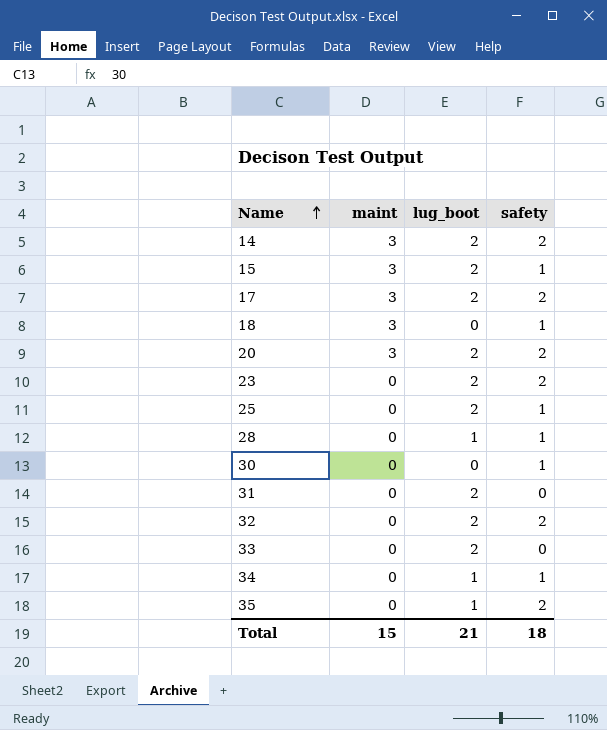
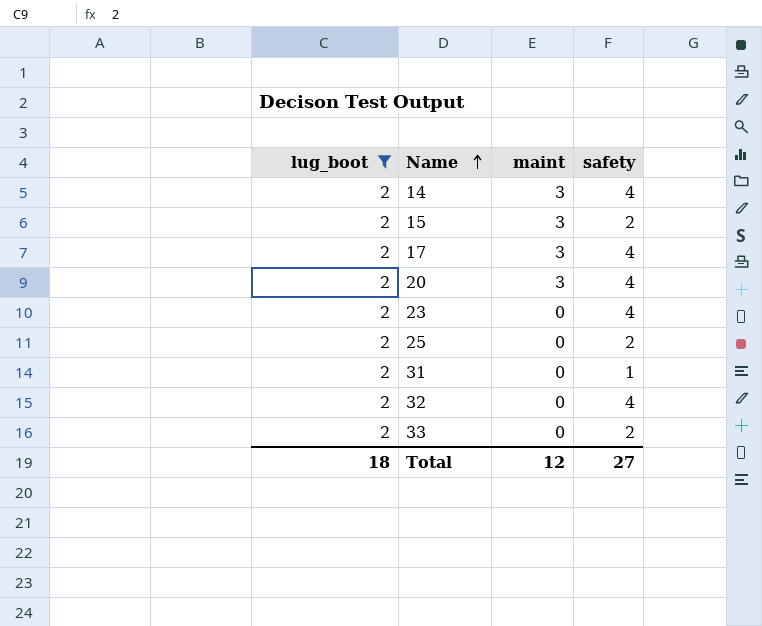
filter: none -> lug_boot = 2
column lug_boot | position: 3 -> 1
14 | safety: 2 -> 4
15 | safety: 1 -> 2
17 | safety: 2 -> 4
20 | safety: 2 -> 4
23 | safety: 2 -> 4
25 | safety: 1 -> 2
31 | safety: 0 -> 1
32 | safety: 2 -> 4
33 | safety: 0 -> 2
Total | lug_boot: 21 -> 18
Total | maint: 15 -> 12
Total | safety: 18 -> 27

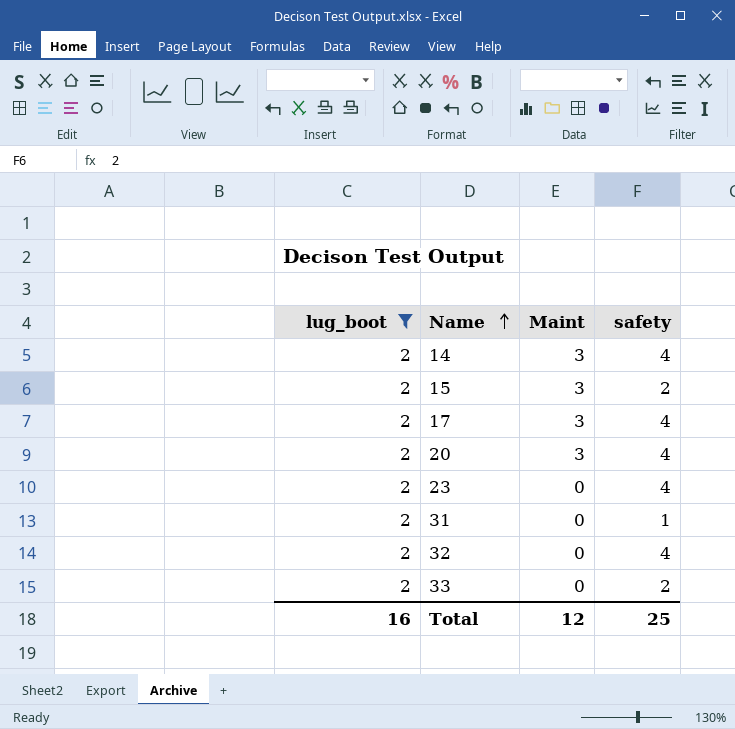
column name: maint -> Maint
row 25: 2 | 0 | 2 -> none
Total | lug_boot: 18 -> 16
Total | safety: 27 -> 25

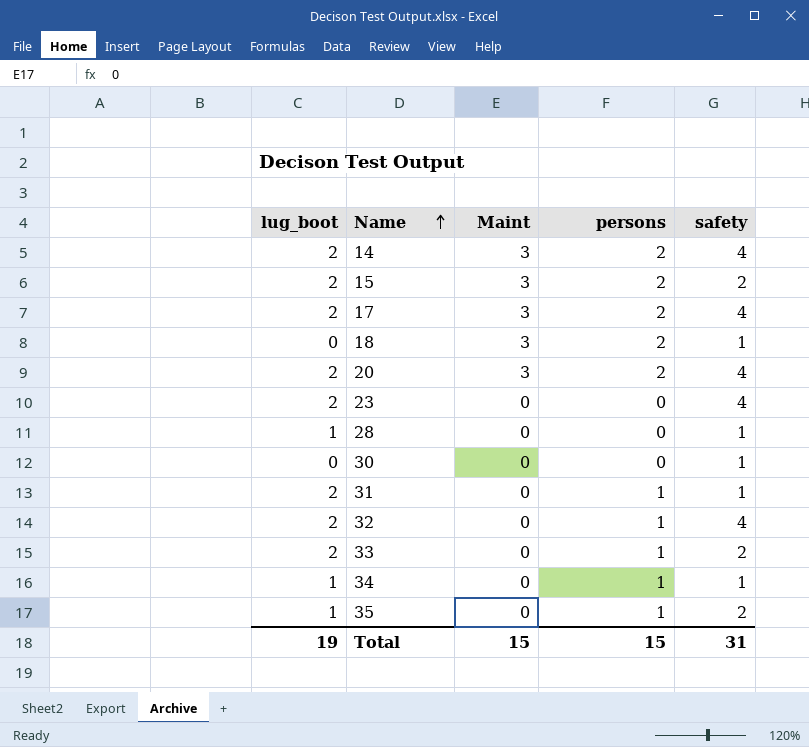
filter: lug_boot = 2 -> none
column persons | position: none -> 4
Total | lug_boot: 16 -> 19
Total | Maint: 12 -> 15
Total | safety: 25 -> 31

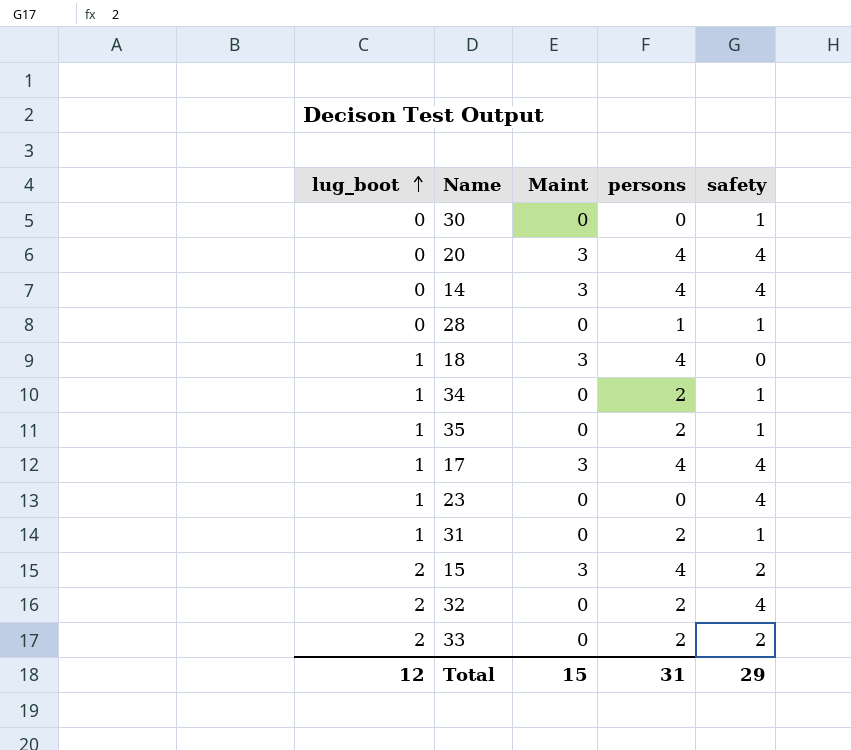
row order: Name ascending -> lug_boot ascending
20 | lug_boot: 2 -> 0
20 | persons: 2 -> 4
14 | lug_boot: 2 -> 0
14 | persons: 2 -> 4
28 | lug_boot: 1 -> 0
28 | persons: 0 -> 1
18 | lug_boot: 0 -> 1
18 | persons: 2 -> 4
18 | safety: 1 -> 0
34 | persons: 1 -> 2
35 | persons: 1 -> 2
35 | safety: 2 -> 1
17 | lug_boot: 2 -> 1
17 | persons: 2 -> 4
23 | lug_boot: 2 -> 1
31 | lug_boot: 2 -> 1
31 | persons: 1 -> 2
15 | persons: 2 -> 4
32 | persons: 1 -> 2
33 | persons: 1 -> 2
Total | lug_boot: 19 -> 12
Total | persons: 15 -> 31
Total | safety: 31 -> 29

